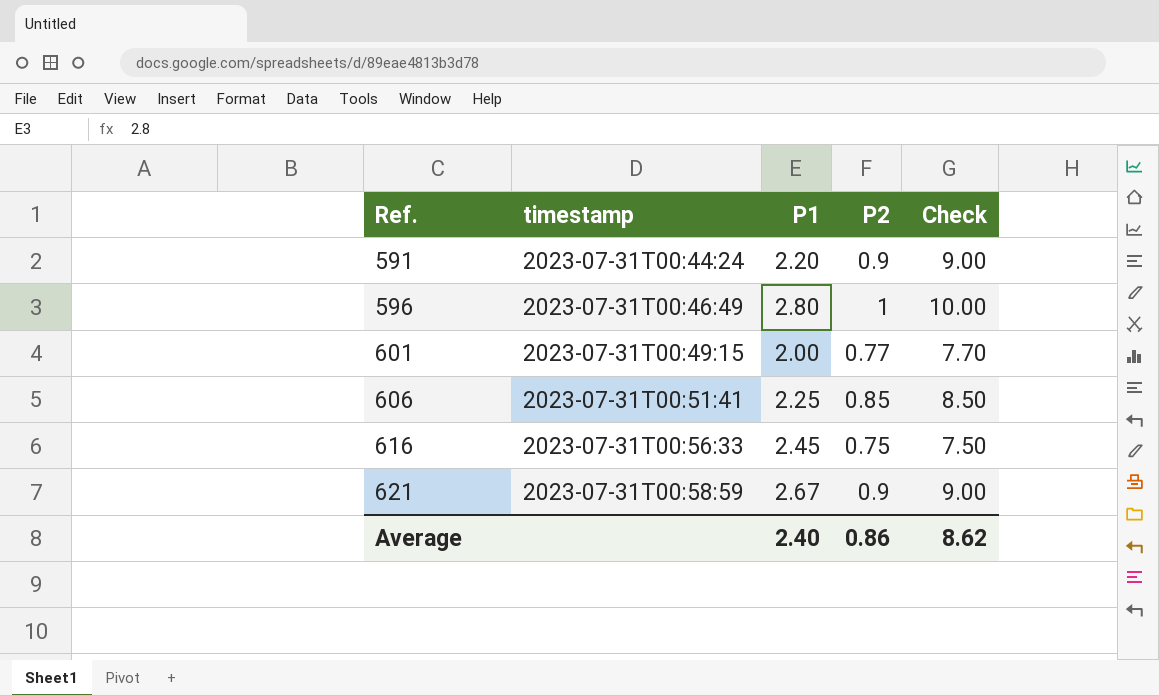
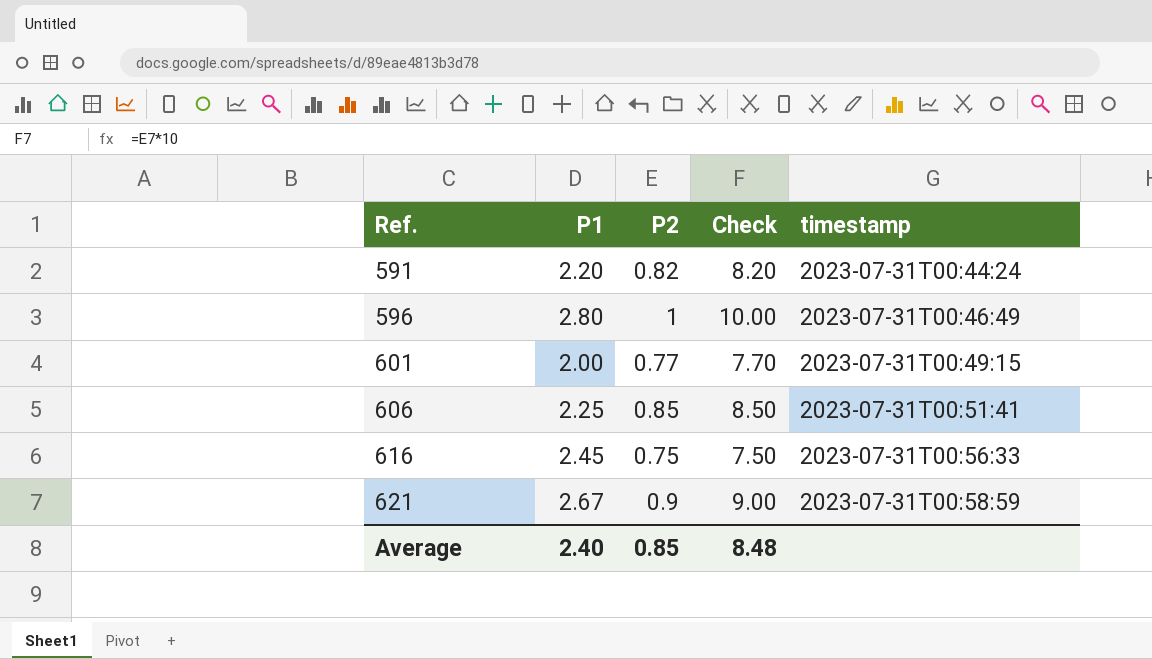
column timestamp | position: 2 -> 5
591 | P2: 0.9 -> 0.82
591 | Check: 9.00 -> 8.20
Average | P2: 0.86 -> 0.85
Average | Check: 8.62 -> 8.48

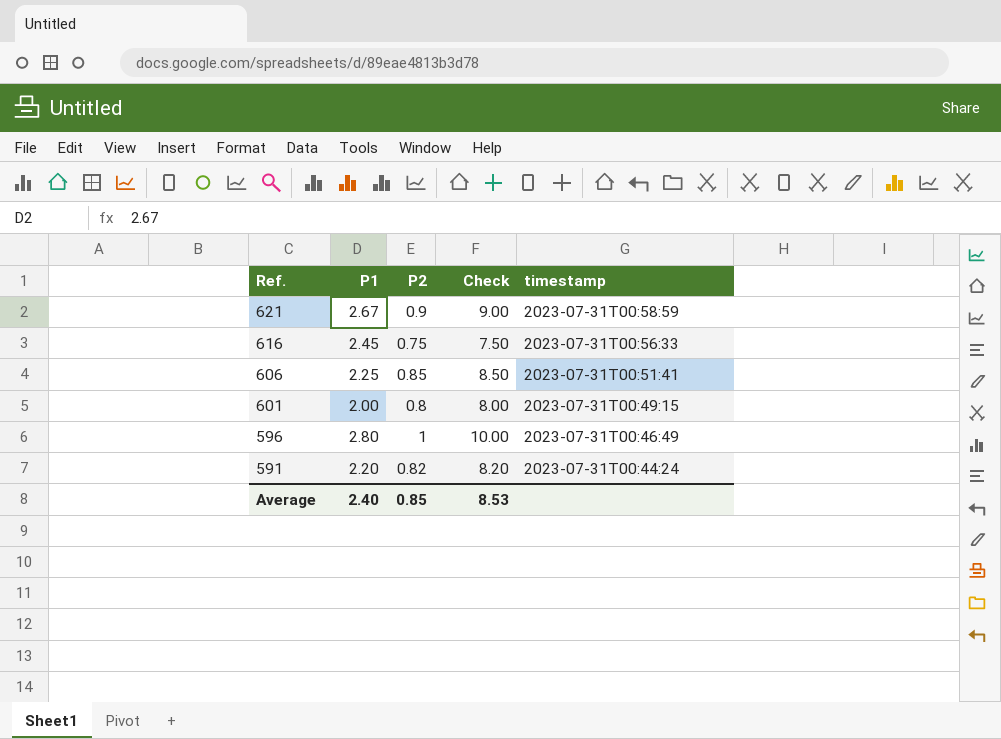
row order: Ref. ascending -> Ref. descending
601 | P2: 0.77 -> 0.8
601 | Check: 7.70 -> 8.00
Average | Check: 8.48 -> 8.53

